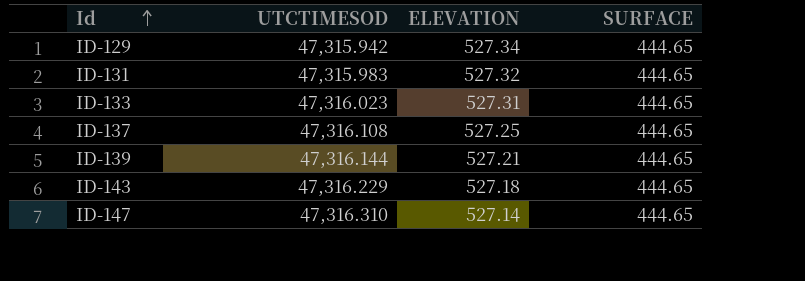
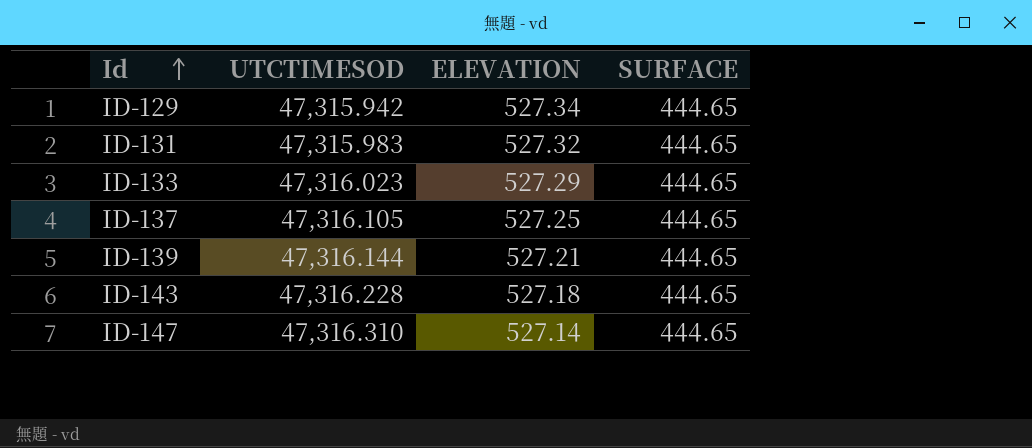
ID-133 | ELEVATION: 527.31 -> 527.29
ID-137 | UTCTIMESOD: 47,316.108 -> 47,316.105
ID-143 | UTCTIMESOD: 47,316.229 -> 47,316.228

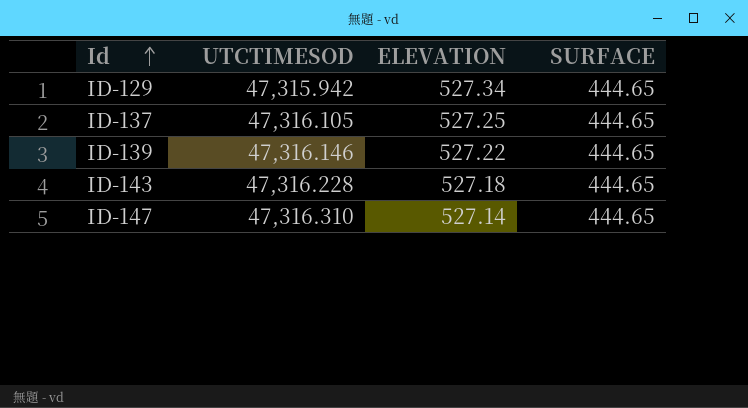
row ID-131: 47,315.983 | 527.32 | 444.65 -> none
row ID-133: 47,316.023 | 527.29 | 444.65 -> none
ID-139 | UTCTIMESOD: 47,316.144 -> 47,316.146
ID-139 | ELEVATION: 527.21 -> 527.22

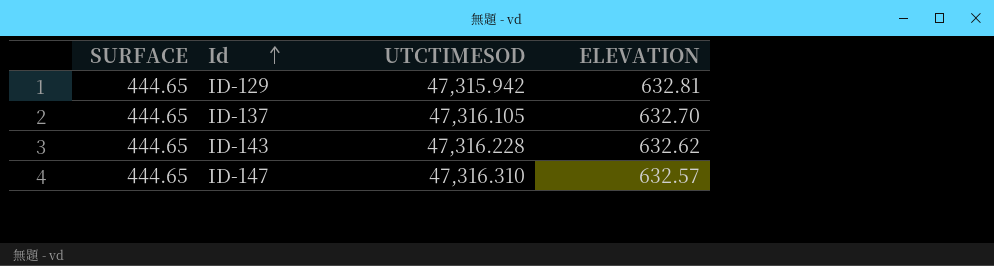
column SURFACE | position: 4 -> 1
row ID-139: 47,316.146 | 527.22 | 444.65 -> none
ID-129 | ELEVATION: 527.34 -> 632.81
ID-137 | ELEVATION: 527.25 -> 632.70
ID-143 | ELEVATION: 527.18 -> 632.62
ID-147 | ELEVATION: 527.14 -> 632.57

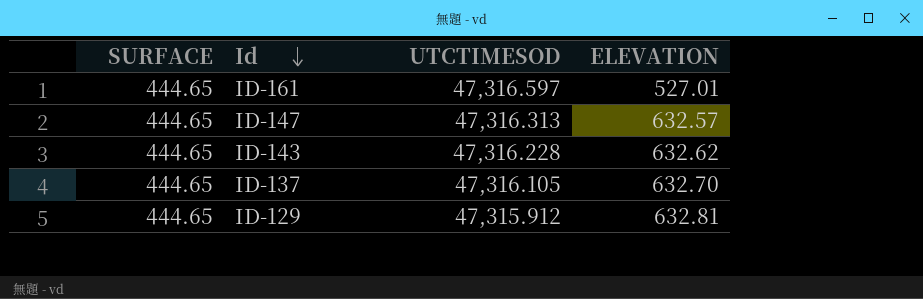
row order: Id ascending -> Id descending
row ID-161: none -> 444.65 | 47,316.597 | 527.01
ID-147 | UTCTIMESOD: 47,316.310 -> 47,316.313
ID-129 | UTCTIMESOD: 47,315.942 -> 47,315.912

